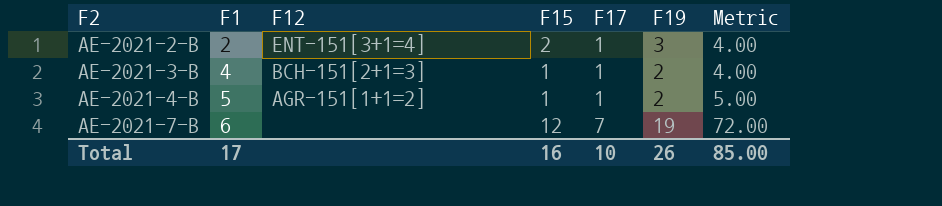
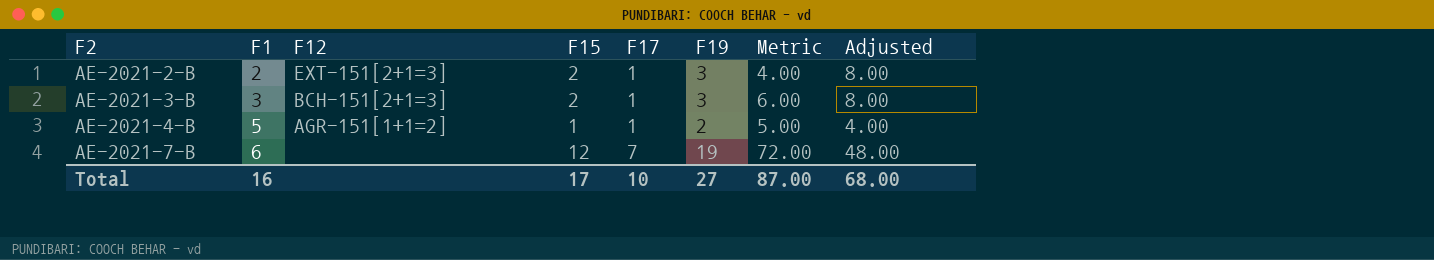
column Adjusted | formula: none -> [F15] * 4
AE-2021-2-B | F12: ENT-151[3+1=4] -> EXT-151[2+1=3]
AE-2021-3-B | F1: 4 -> 3
AE-2021-3-B | F15: 1 -> 2
AE-2021-3-B | F19: 2 -> 3
AE-2021-3-B | Metric: 4.00 -> 6.00
Total | F1: 17 -> 16
Total | F15: 16 -> 17
Total | F19: 26 -> 27
Total | Metric: 85.00 -> 87.00

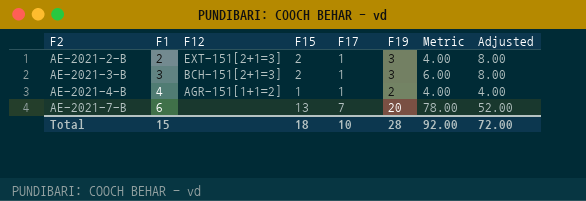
AE-2021-4-B | F1: 5 -> 4
AE-2021-4-B | Metric: 5.00 -> 4.00
AE-2021-7-B | F15: 12 -> 13
AE-2021-7-B | F19: 19 -> 20
AE-2021-7-B | Metric: 72.00 -> 78.00
AE-2021-7-B | Adjusted: 48.00 -> 52.00
Total | F1: 16 -> 15
Total | F15: 17 -> 18
Total | F19: 27 -> 28
Total | Metric: 87.00 -> 92.00
Total | Adjusted: 68.00 -> 72.00

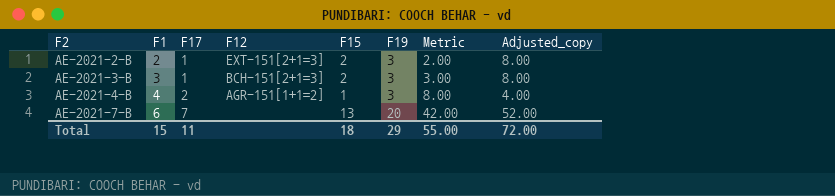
column F17 | position: 5 -> 3
column Metric | formula: [F1] * [F15] -> [F1] * [F17]
column name: Adjusted -> Adjusted_copy
AE-2021-4-B | F17: 1 -> 2
AE-2021-4-B | F19: 2 -> 3
Total | F17: 10 -> 11
Total | F19: 28 -> 29
Total | Metric: 92.00 -> 55.00

